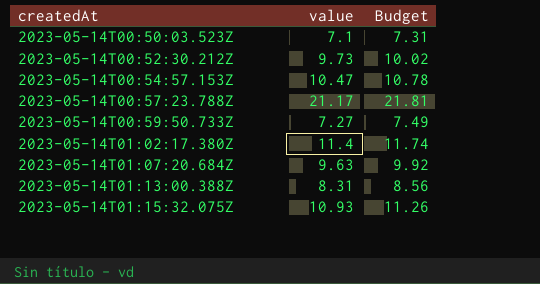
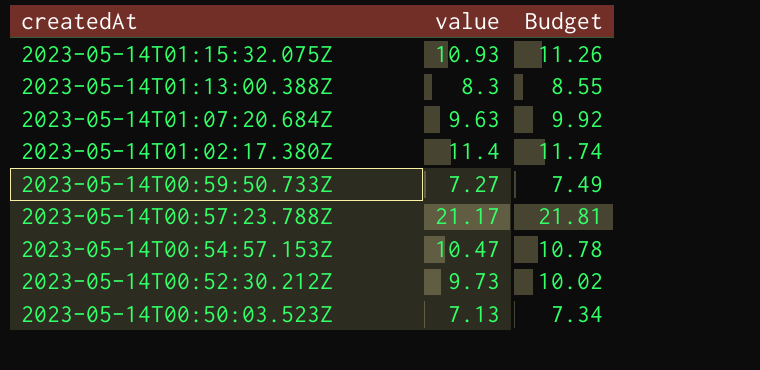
row order: createdAt ascending -> createdAt descending
2023-05-14T01:13:00.388Z | value: 8.31 -> 8.3
2023-05-14T01:13:00.388Z | Budget: 8.56 -> 8.55
2023-05-14T00:50:03.523Z | value: 7.1 -> 7.13
2023-05-14T00:50:03.523Z | Budget: 7.31 -> 7.34

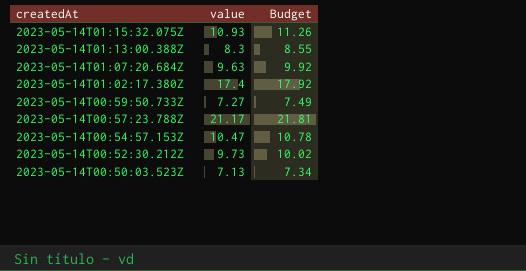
2023-05-14T01:02:17.380Z | value: 11.4 -> 17.4
2023-05-14T01:02:17.380Z | Budget: 11.74 -> 17.92

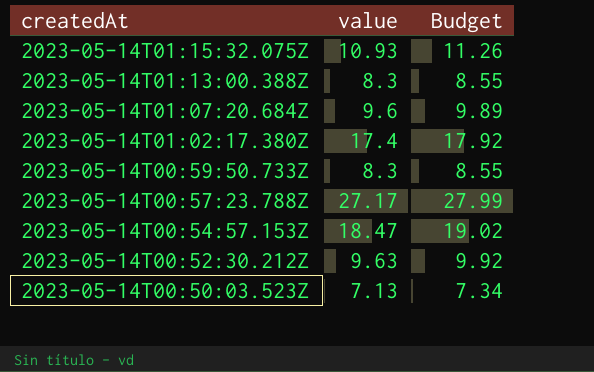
2023-05-14T01:07:20.684Z | value: 9.63 -> 9.6
2023-05-14T01:07:20.684Z | Budget: 9.92 -> 9.89
2023-05-14T00:59:50.733Z | value: 7.27 -> 8.3
2023-05-14T00:59:50.733Z | Budget: 7.49 -> 8.55
2023-05-14T00:57:23.788Z | value: 21.17 -> 27.17
2023-05-14T00:57:23.788Z | Budget: 21.81 -> 27.99
2023-05-14T00:54:57.153Z | value: 10.47 -> 18.47
2023-05-14T00:54:57.153Z | Budget: 10.78 -> 19.02
2023-05-14T00:52:30.212Z | value: 9.73 -> 9.63
2023-05-14T00:52:30.212Z | Budget: 10.02 -> 9.92

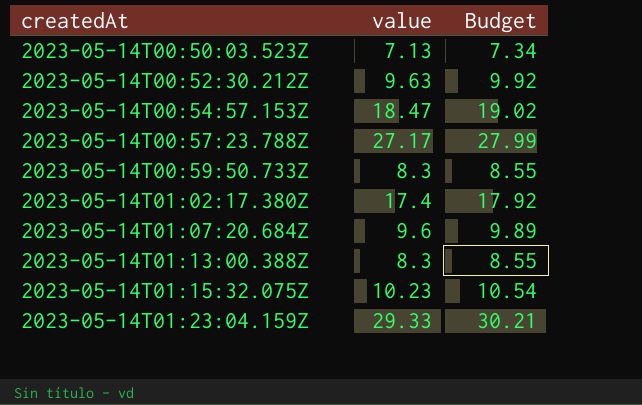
row order: createdAt descending -> createdAt ascending
2023-05-14T01:15:32.075Z | value: 10.93 -> 10.23
2023-05-14T01:15:32.075Z | Budget: 11.26 -> 10.54
row 2023-05-14T01:23:04.159Z: none -> 29.33 | 30.21

